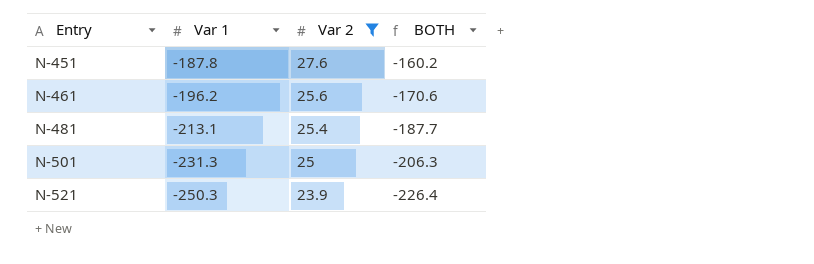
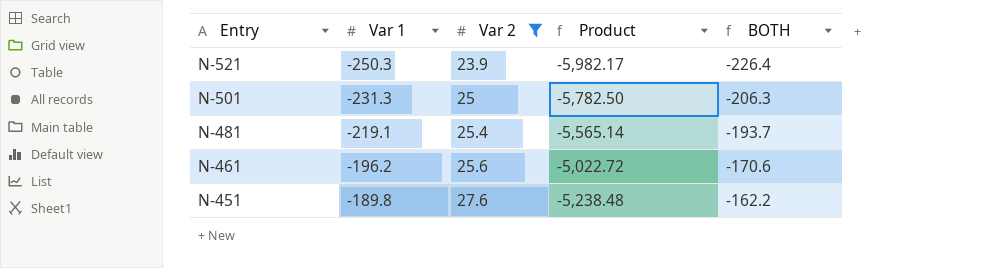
row order: Entry ascending -> Entry descending
column Product | formula: none -> [Var 1] * [Var 2]
N-481 | Var 1: -213.1 -> -219.1
N-481 | BOTH: -187.7 -> -193.7
N-451 | Var 1: -187.8 -> -189.8
N-451 | BOTH: -160.2 -> -162.2

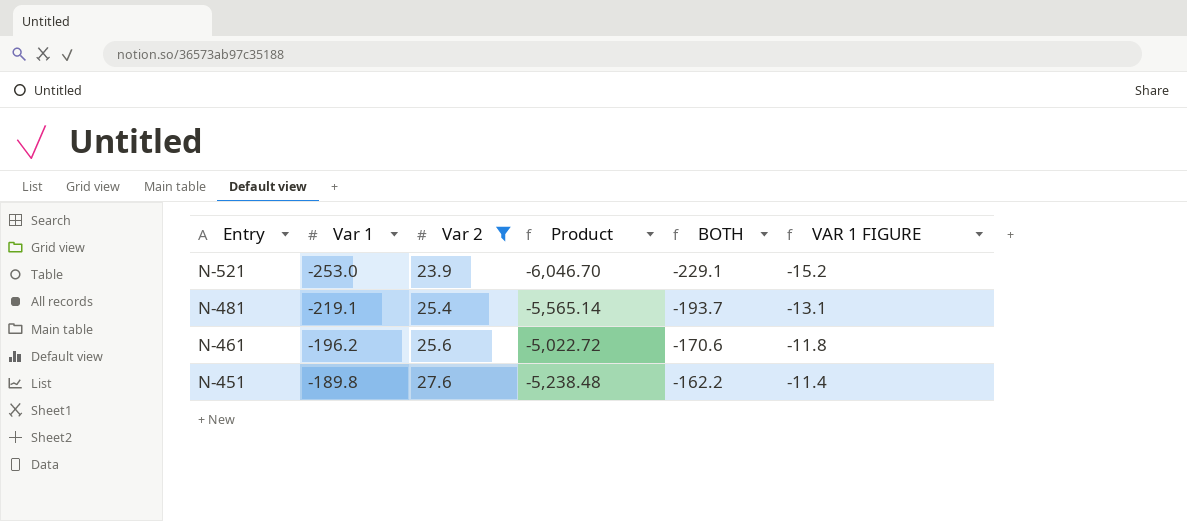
column VAR 1 FIGURE | formula: none -> [Var 1] * 0.06
row N-501: -231.3 | 25 | -5,782.50 | -206.3 -> none
N-521 | Var 1: -250.3 -> -253.0
N-521 | Product: -5,982.17 -> -6,046.70
N-521 | BOTH: -226.4 -> -229.1

